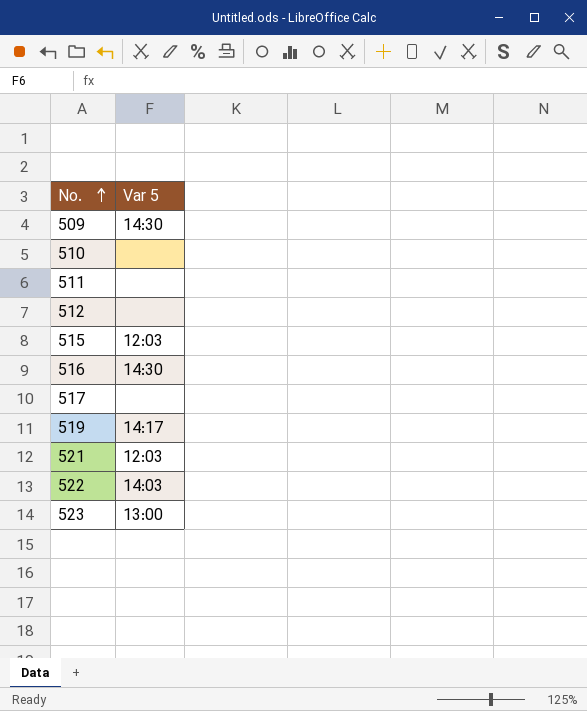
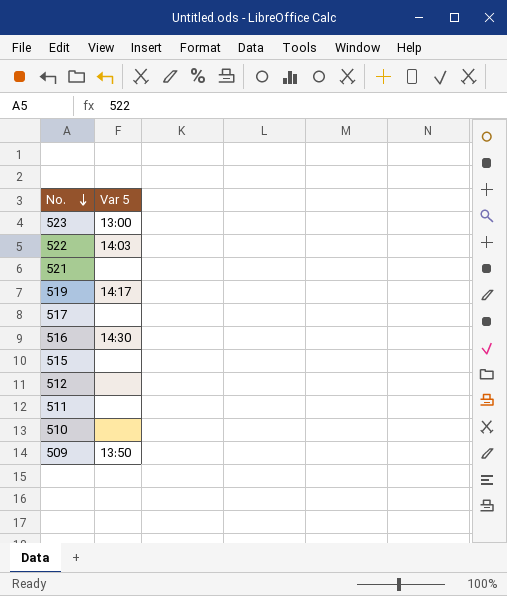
row order: No. ascending -> No. descending
521 | Var 5: 12:03 -> none
515 | Var 5: 12:03 -> none
509 | Var 5: 14:30 -> 13:50

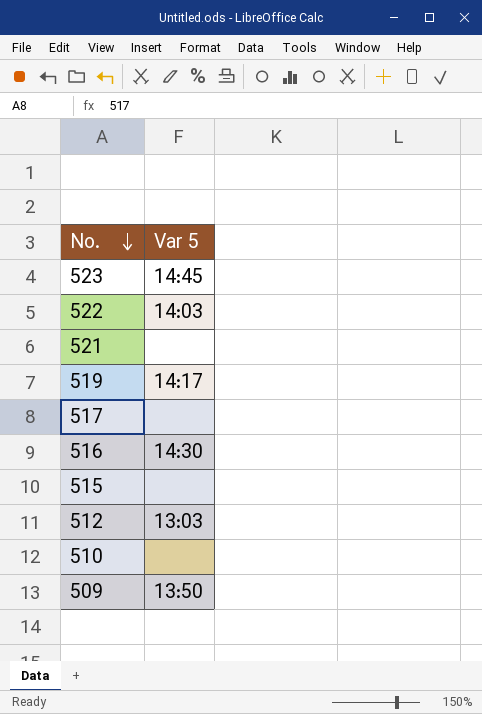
row 511: none -> none
523 | Var 5: 13:00 -> 14:45
512 | Var 5: none -> 13:03

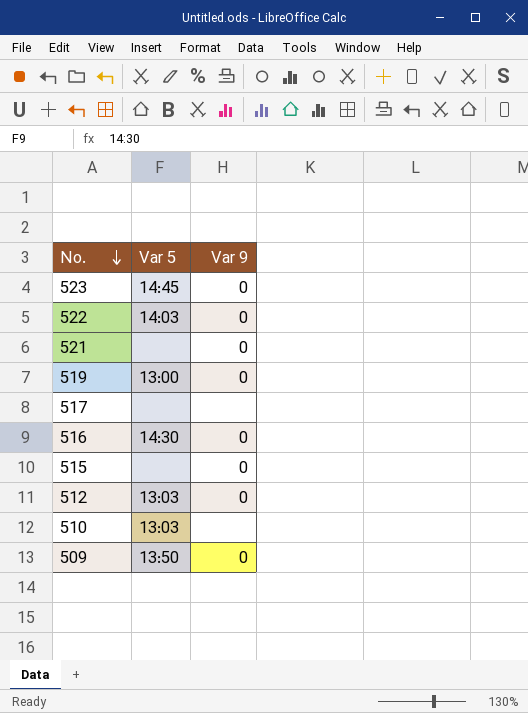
column Var 9 | position: none -> 3
519 | Var 5: 14:17 -> 13:00
510 | Var 5: none -> 13:03

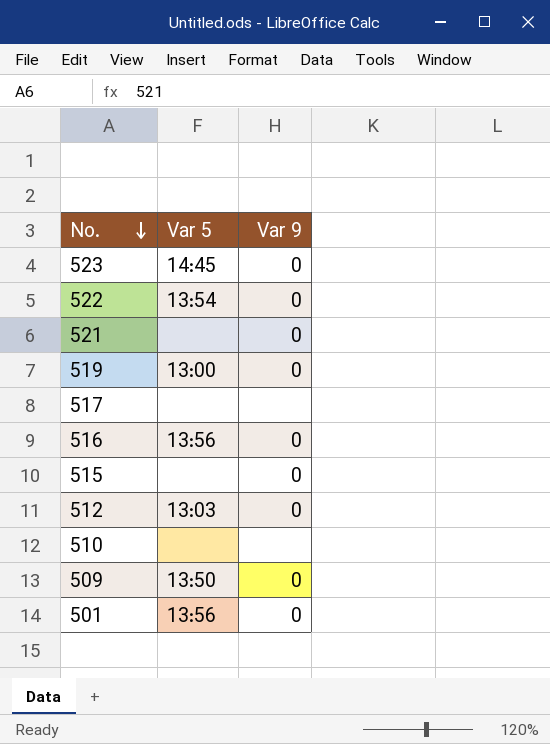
522 | Var 5: 14:03 -> 13:54
516 | Var 5: 14:30 -> 13:56
510 | Var 5: 13:03 -> none
row 501: none -> 13:56 | 0

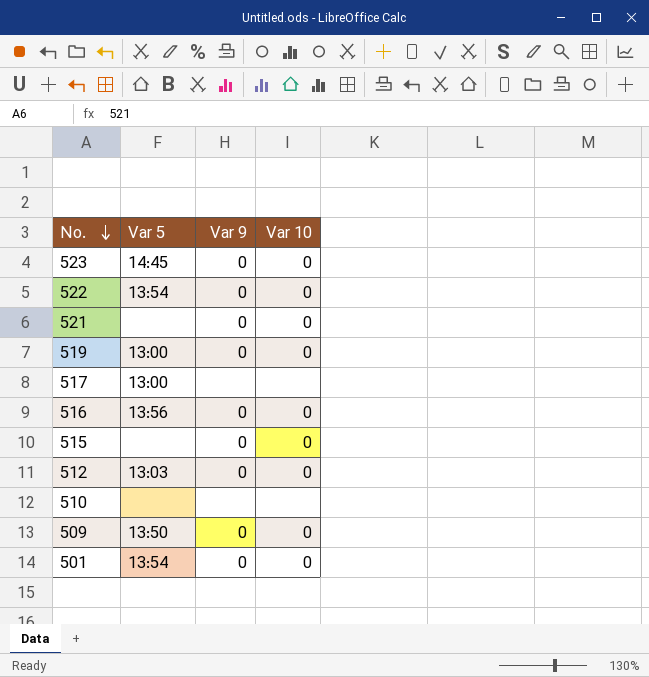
column Var 10 | position: none -> 4
517 | Var 5: none -> 13:00
501 | Var 5: 13:56 -> 13:54

